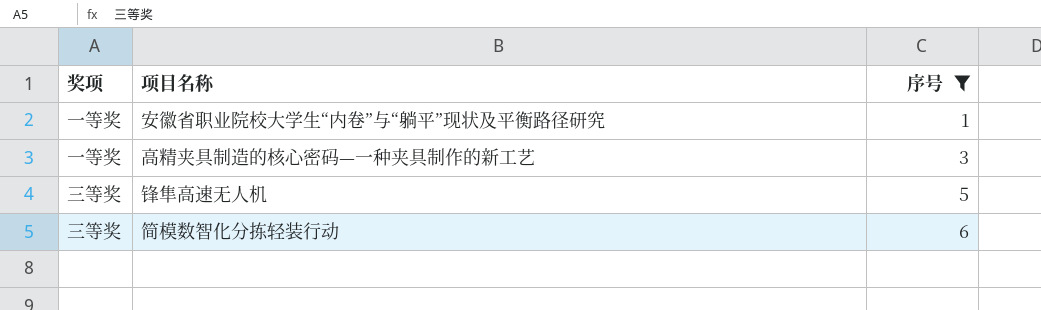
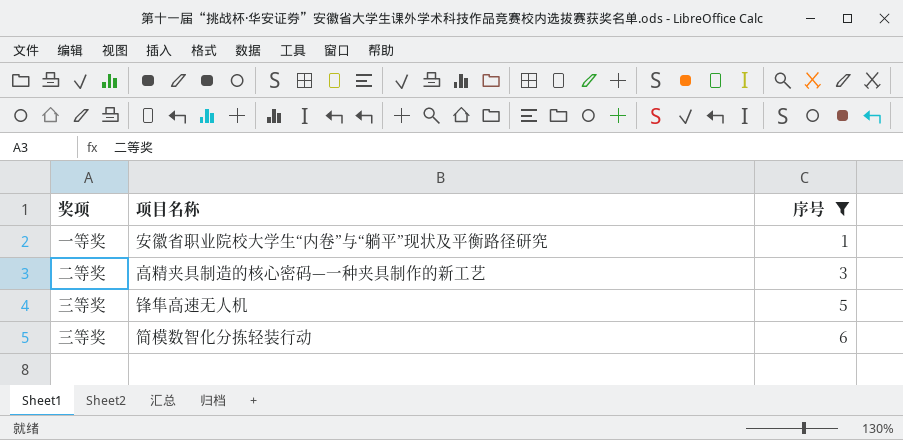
高精夹具制造的核心密码—一种夹具制作的新工艺 | 奖项: 一等奖 -> 二等奖

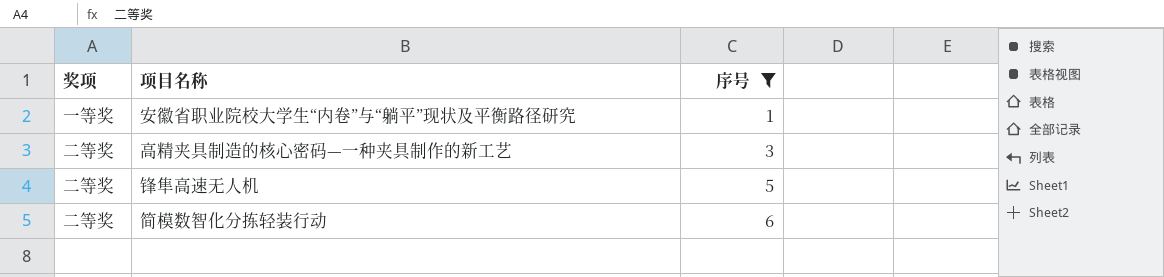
锋隼高速无人机 | 奖项: 三等奖 -> 二等奖
简模数智化分拣轻装行动 | 奖项: 三等奖 -> 二等奖

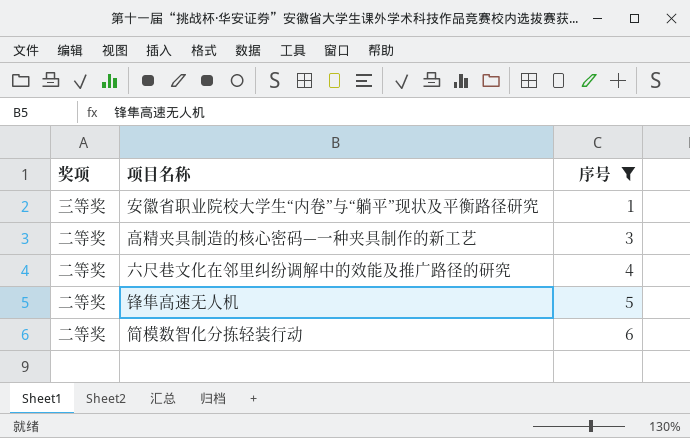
安徽省职业院校大学生“内卷”与“躺平”现状及平衡路径研究 | 奖项: 一等奖 -> 三等奖
row 六尺巷文化在邻里纠纷调解中的效能及推广路径的研究: none -> 二等奖 | 4

